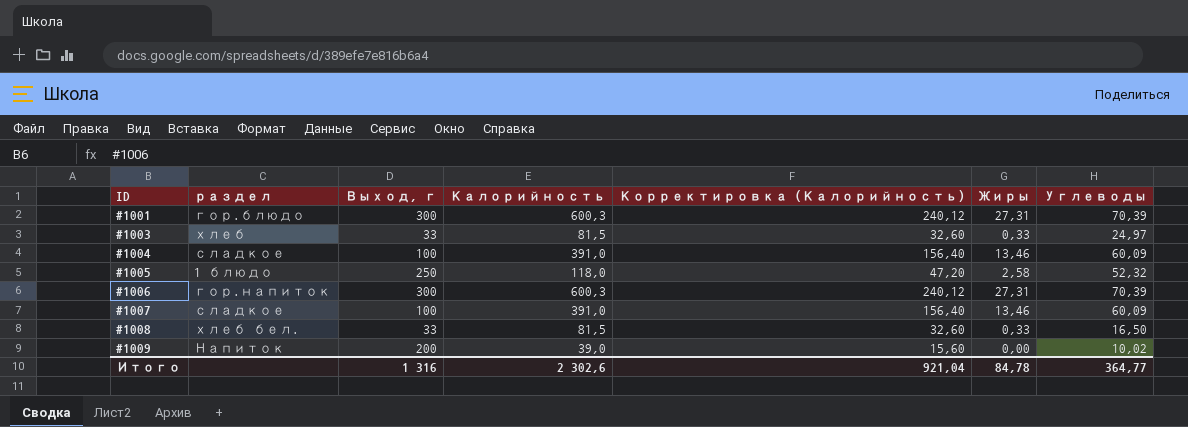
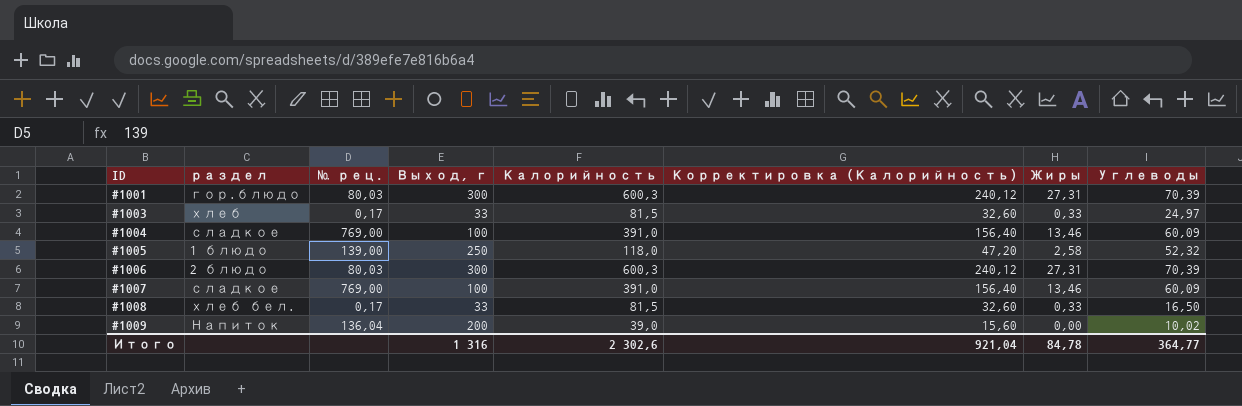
column № рец. | position: none -> 3
#1006 | раздел: гор.напиток -> 2 блюдо

